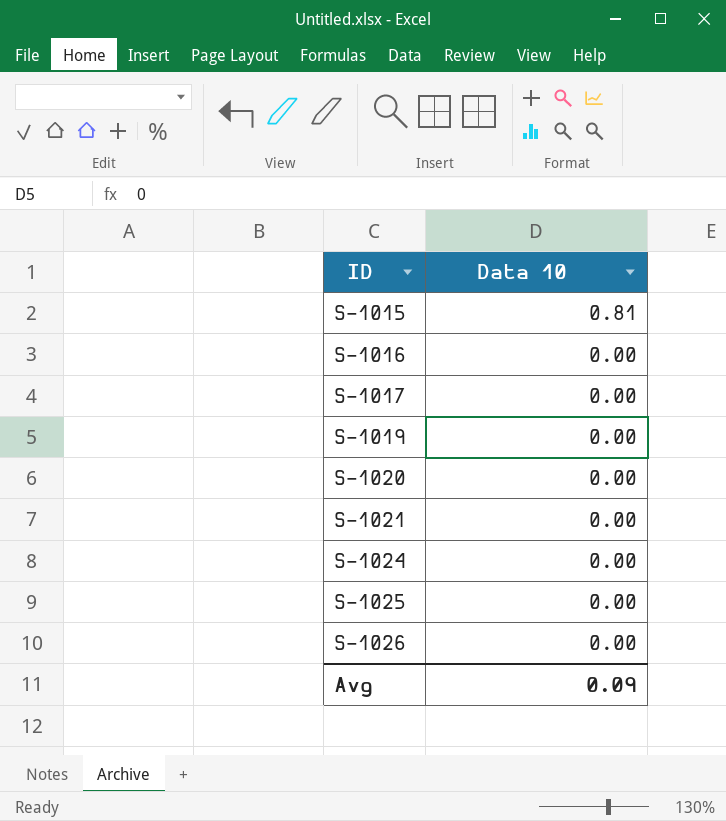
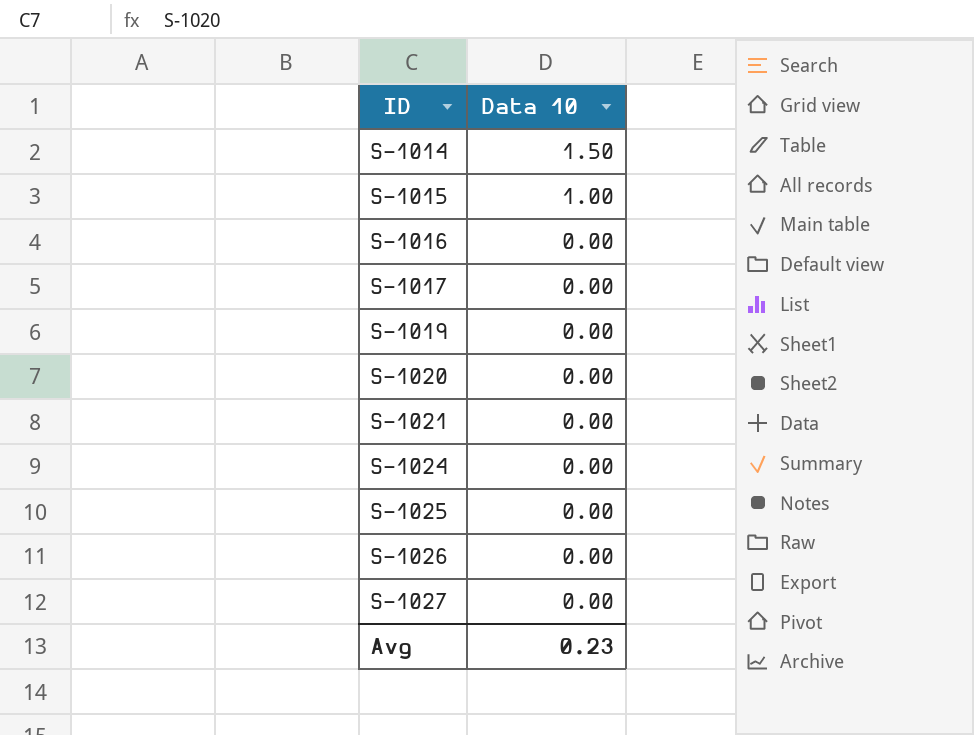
row S-1014: none -> 1.50
S-1015 | Data 10: 0.81 -> 1.00
row S-1027: none -> 0.00
Avg | Data 10: 0.09 -> 0.23

